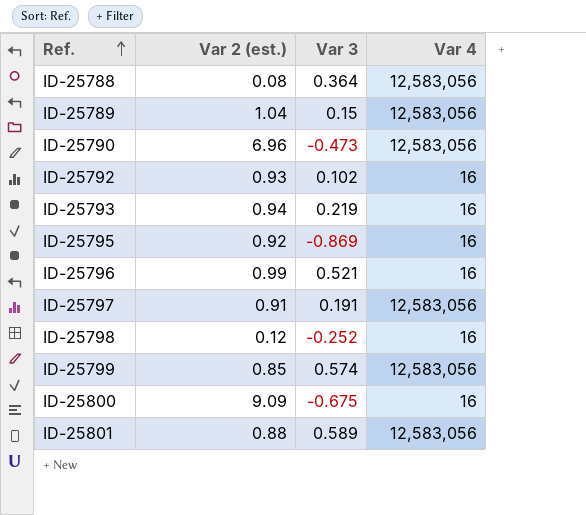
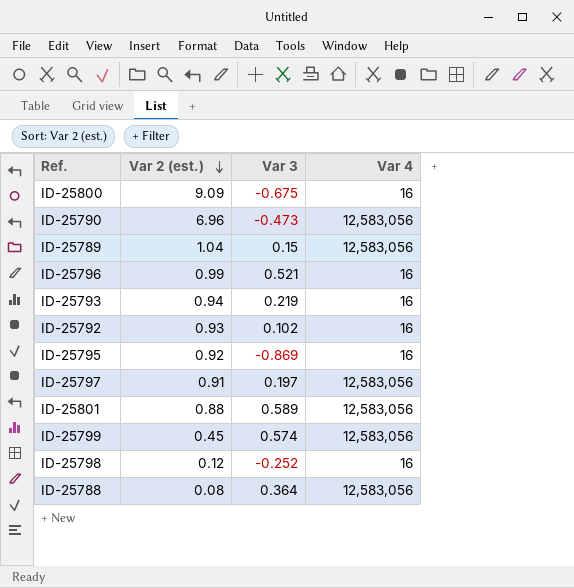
row order: Ref. ascending -> Var 2 (est.) descending
ID-25797 | Var 3: 0.191 -> 0.197
ID-25799 | Var 2 (est.): 0.85 -> 0.45

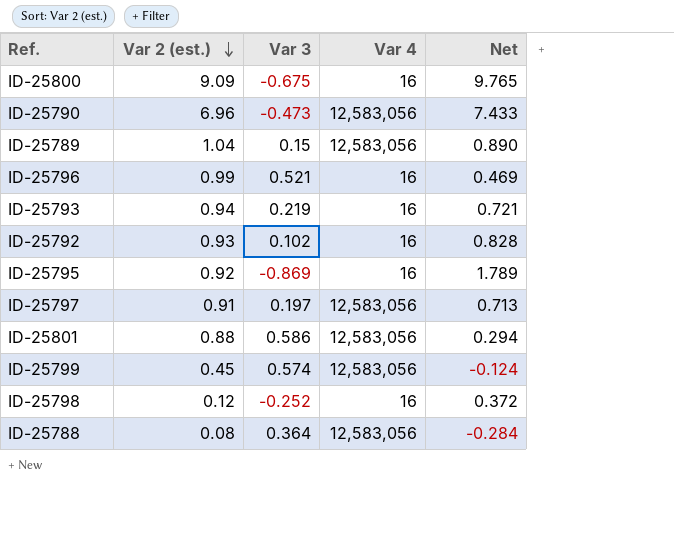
column Net | formula: none -> [Var 2 (est.)] - [Var 3]
ID-25801 | Var 3: 0.589 -> 0.586

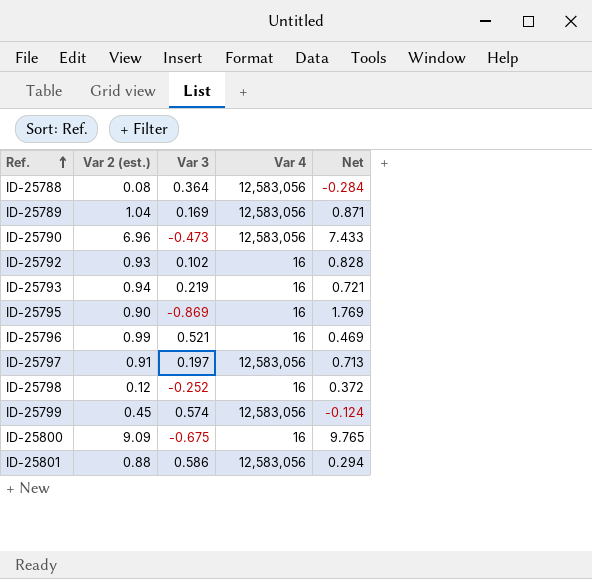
row order: Var 2 (est.) descending -> Ref. ascending
ID-25789 | Var 3: 0.15 -> 0.169
ID-25789 | Net: 0.890 -> 0.871
ID-25795 | Var 2 (est.): 0.92 -> 0.90
ID-25795 | Net: 1.789 -> 1.769

